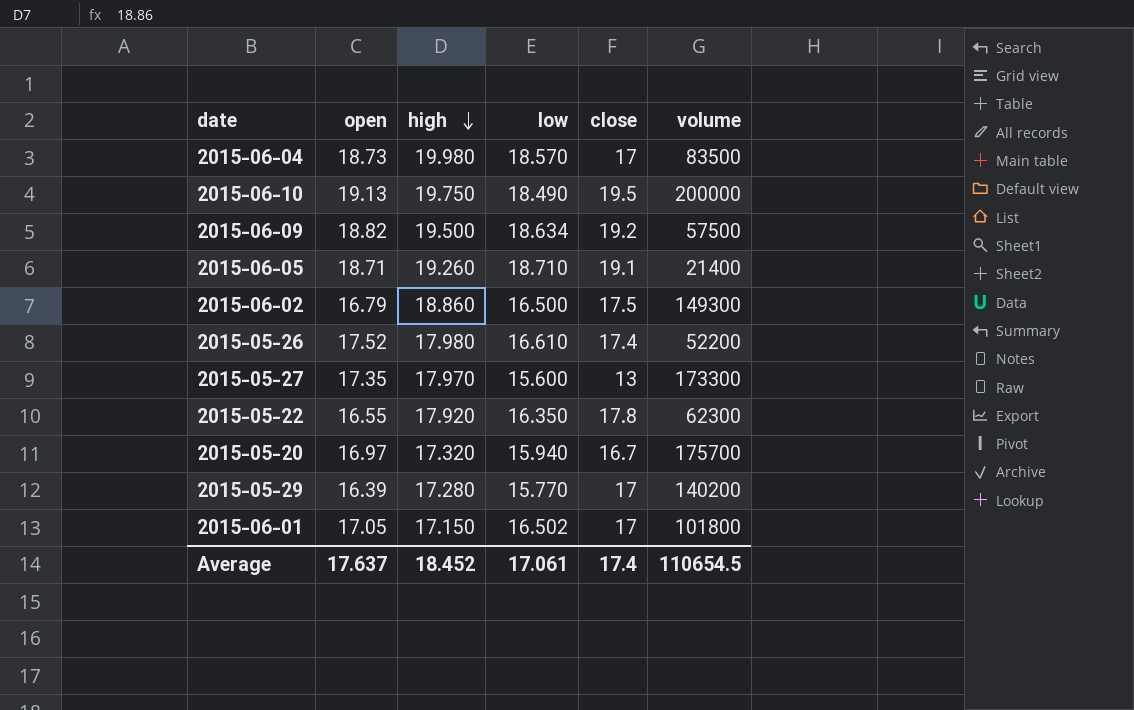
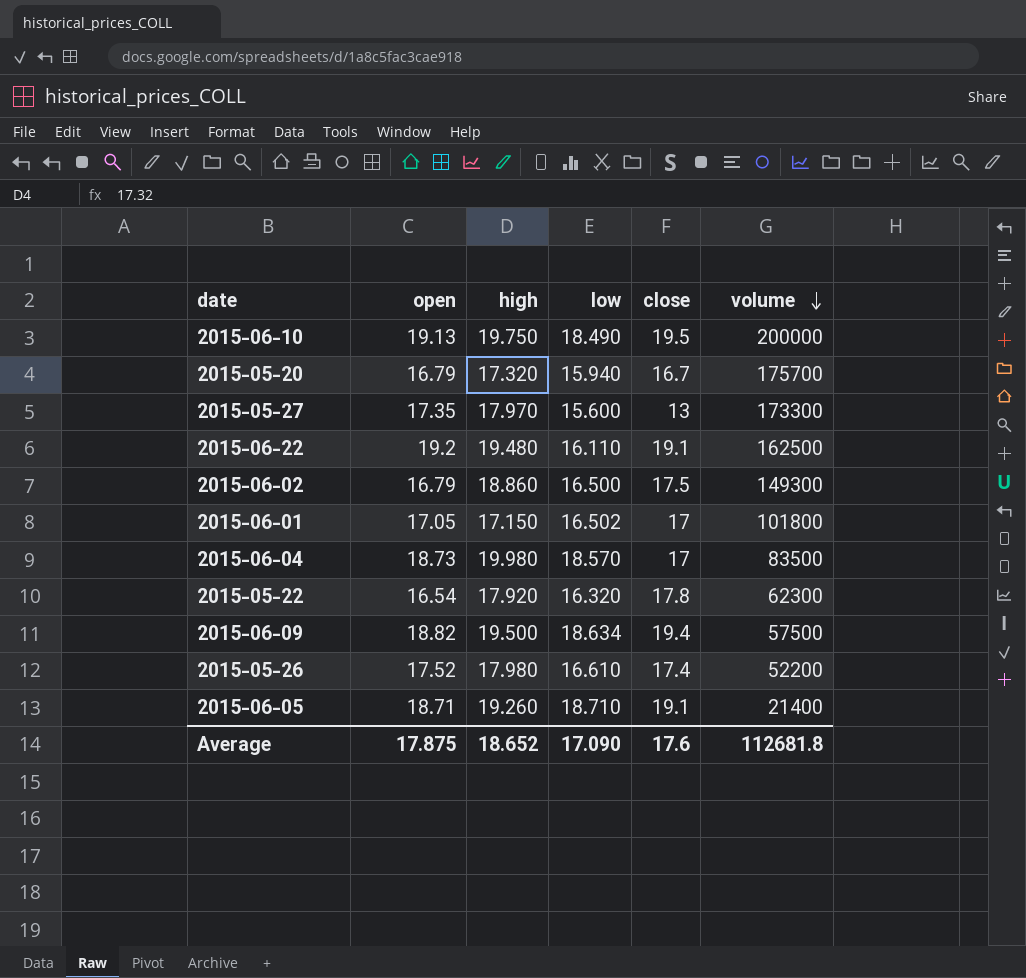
row order: high descending -> volume descending
row 2015-05-29: 16.39 | 17.280 | 15.770 | 17 | 140200 -> none
2015-05-20 | open: 16.97 -> 16.79
row 2015-06-22: none -> 19.2 | 19.480 | 16.110 | 19.1 | 162500
2015-05-22 | open: 16.55 -> 16.54
2015-05-22 | low: 16.350 -> 16.320
2015-06-09 | close: 19.2 -> 19.4
Average | open: 17.637 -> 17.875
Average | high: 18.452 -> 18.652
Average | low: 17.061 -> 17.090
Average | close: 17.4 -> 17.6
Average | volume: 110654.5 -> 112681.8

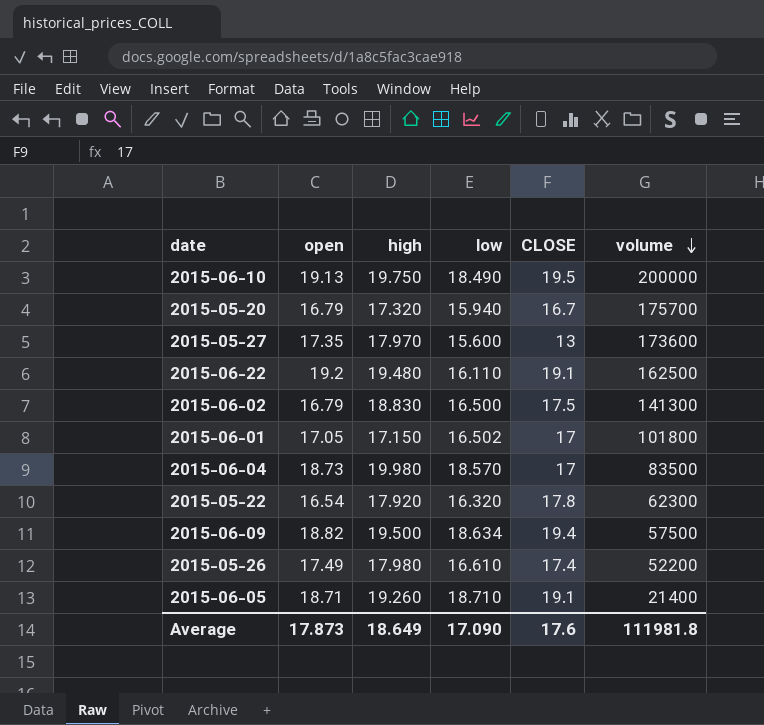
column name: close -> CLOSE
2015-05-27 | volume: 173300 -> 173600
2015-06-02 | high: 18.860 -> 18.830
2015-06-02 | volume: 149300 -> 141300
2015-05-26 | open: 17.52 -> 17.49
Average | open: 17.875 -> 17.873
Average | high: 18.652 -> 18.649
Average | volume: 112681.8 -> 111981.8

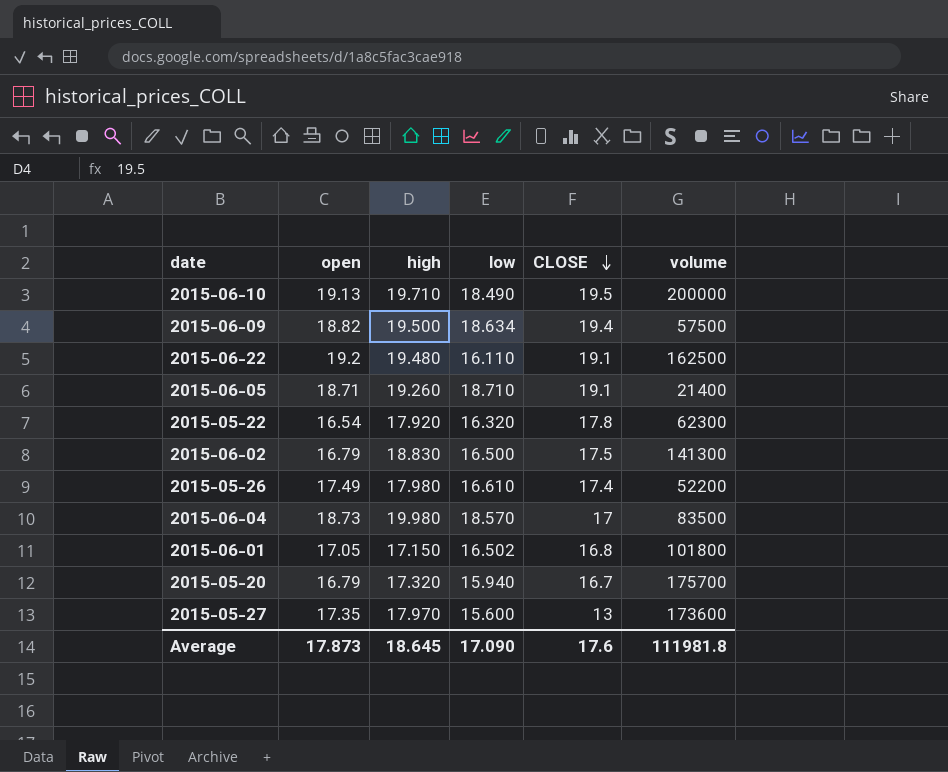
row order: volume descending -> CLOSE descending
2015-06-10 | high: 19.750 -> 19.710
2015-06-01 | CLOSE: 17 -> 16.8
Average | high: 18.649 -> 18.645

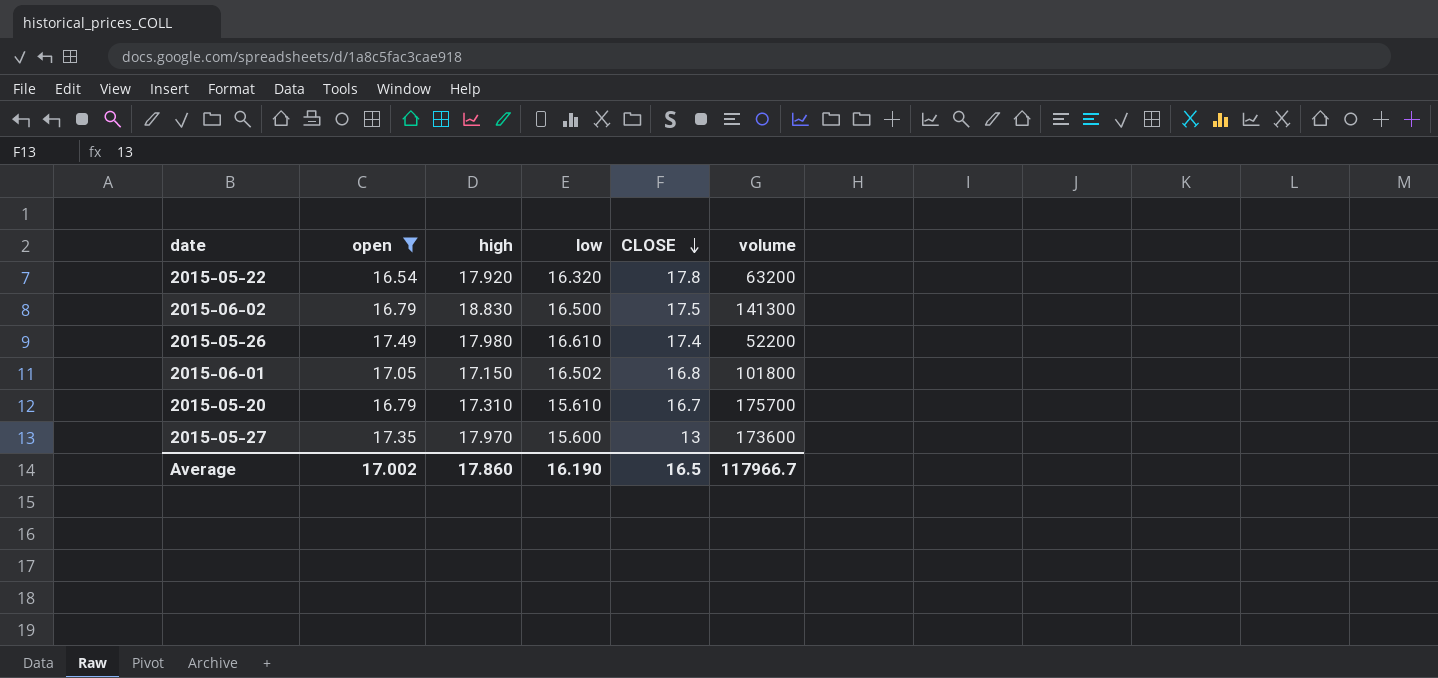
filter: none -> open <= 17.49
2015-05-22 | volume: 62300 -> 63200
2015-05-20 | high: 17.320 -> 17.310
2015-05-20 | low: 15.940 -> 15.610
Average | open: 17.873 -> 17.002
Average | high: 18.645 -> 17.860
Average | low: 17.090 -> 16.190
Average | CLOSE: 17.6 -> 16.5
Average | volume: 111981.8 -> 117966.7

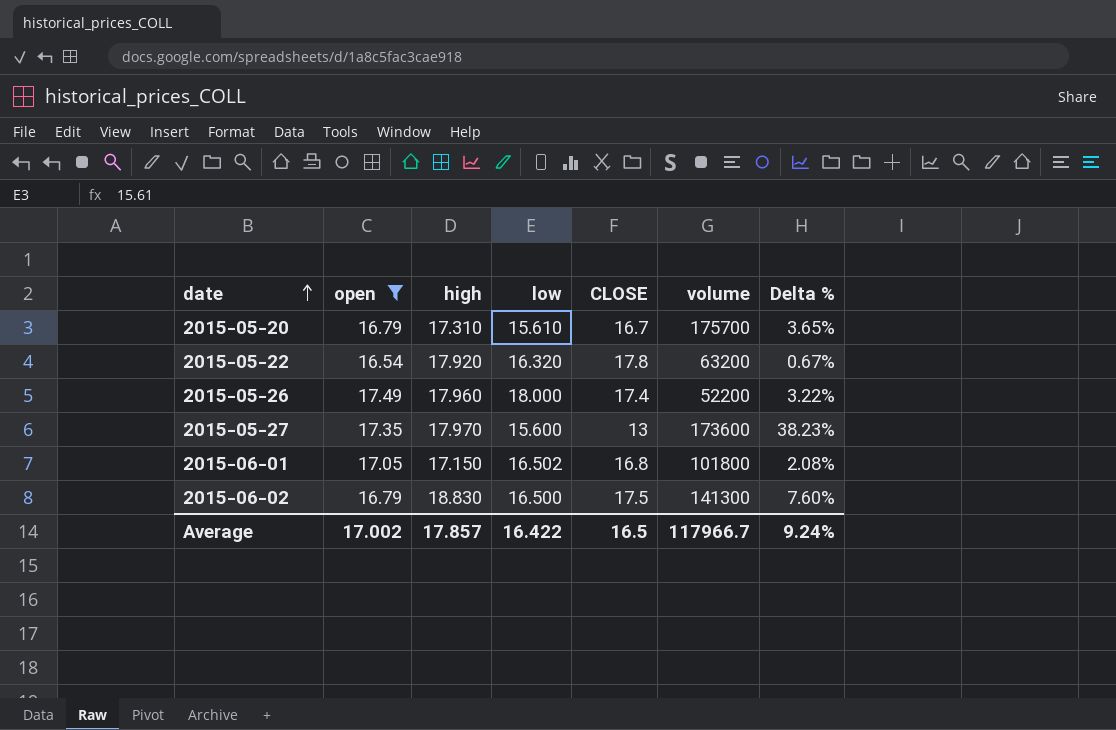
row order: CLOSE descending -> date ascending
column Delta % | formula: none -> ([high] - [CLOSE]) / [CLOSE]
2015-05-26 | high: 17.980 -> 17.960
2015-05-26 | low: 16.610 -> 18.000
Average | high: 17.860 -> 17.857
Average | low: 16.190 -> 16.422

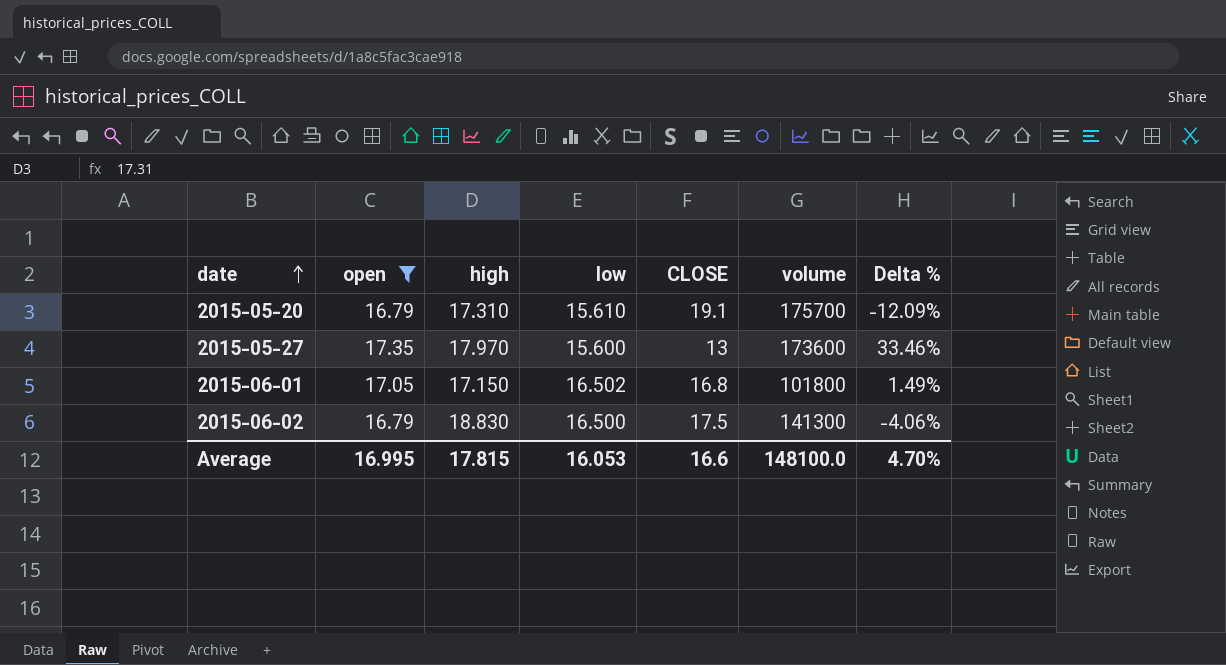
column Delta % | formula: ([high] - [CLOSE]) / [CLOSE] -> ([open] - [CLOSE]) / [CLOSE]
row 2015-05-22: 16.54 | 17.920 | 16.320 | 17.8 | 63200 | 0.67% -> none
row 2015-05-26: 17.49 | 17.960 | 18.000 | 17.4 | 52200 | 3.22% -> none
2015-05-20 | CLOSE: 16.7 -> 19.1
Average | open: 17.002 -> 16.995
Average | high: 17.857 -> 17.815
Average | low: 16.422 -> 16.053
Average | CLOSE: 16.5 -> 16.6
Average | volume: 117966.7 -> 148100.0
Average | Delta %: 9.24% -> 4.70%

